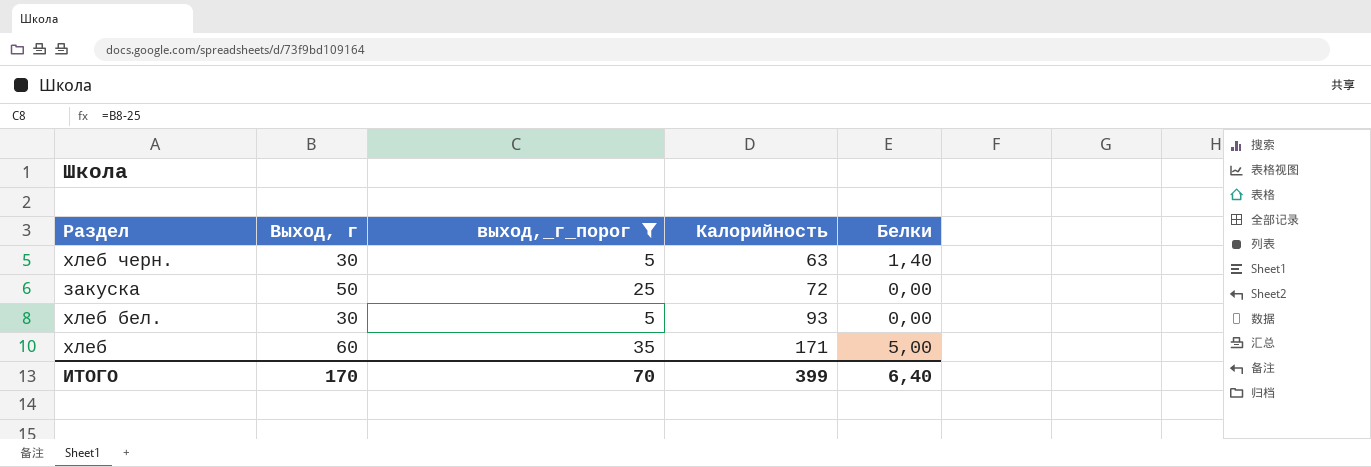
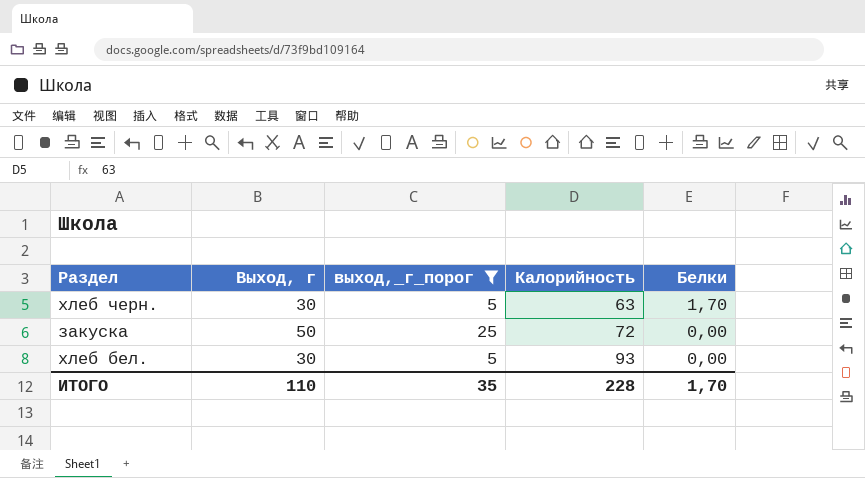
row хлеб: 60 | 35 | 171 | 5,00 -> none
хлеб черн. | Белки: 1,40 -> 1,70
ИТОГО | Выход, г: 170 -> 110
ИТОГО | выход,_г_порог: 70 -> 35
ИТОГО | Калорийность: 399 -> 228
ИТОГО | Белки: 6,40 -> 1,70

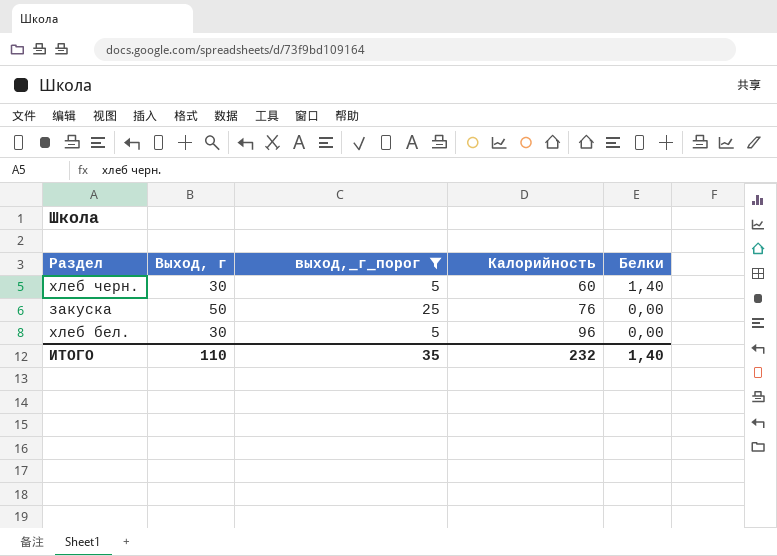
хлеб черн. | Калорийность: 63 -> 60
хлеб черн. | Белки: 1,70 -> 1,40
закуска | Калорийность: 72 -> 76
хлеб бел. | Калорийность: 93 -> 96
ИТОГО | Калорийность: 228 -> 232
ИТОГО | Белки: 1,70 -> 1,40

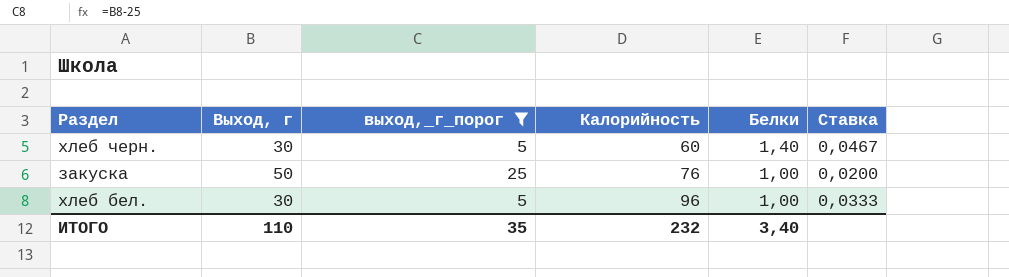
column Ставка | formula: none -> [Белки] / [Выход, г]
закуска | Белки: 0,00 -> 1,00
хлеб бел. | Белки: 0,00 -> 1,00
ИТОГО | Белки: 1,40 -> 3,40

